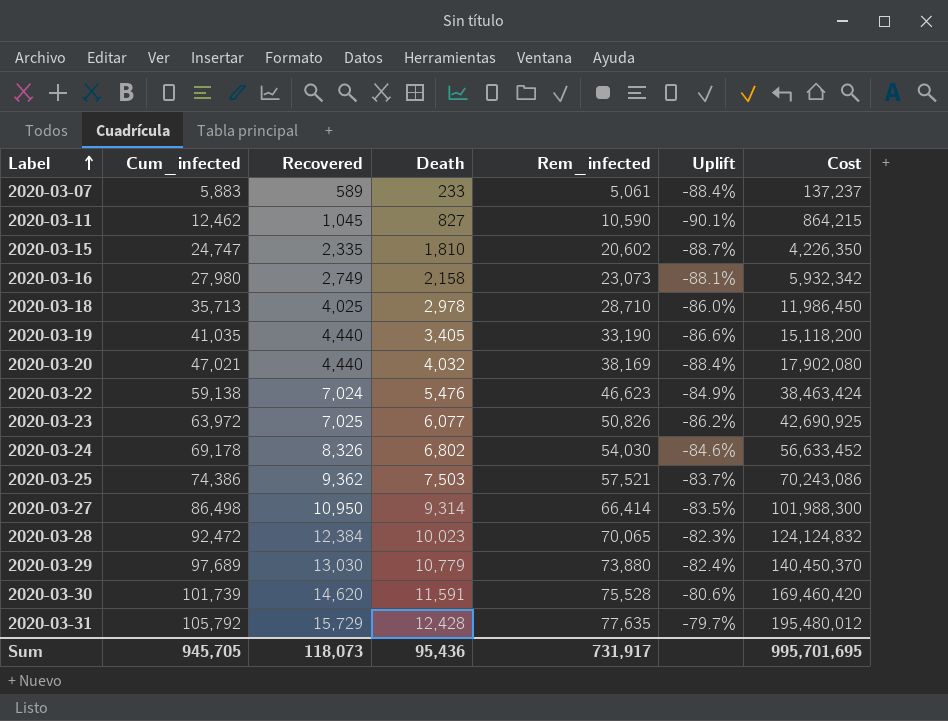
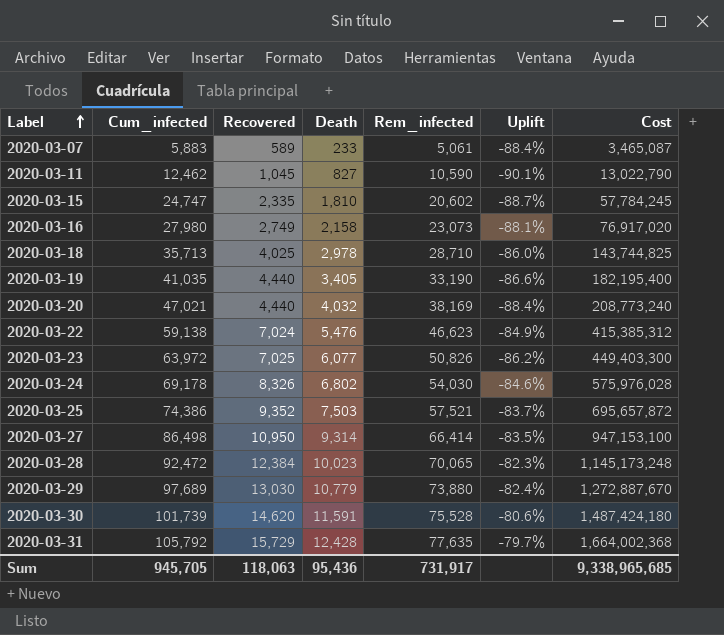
column Cost | formula: [Recovered] * [Death] -> [Cum_infected] * [Recovered]
2020-03-25 | Recovered: 9,362 -> 9,352
Sum | Recovered: 118,073 -> 118,063
Sum | Cost: 995,701,695 -> 9,338,965,685

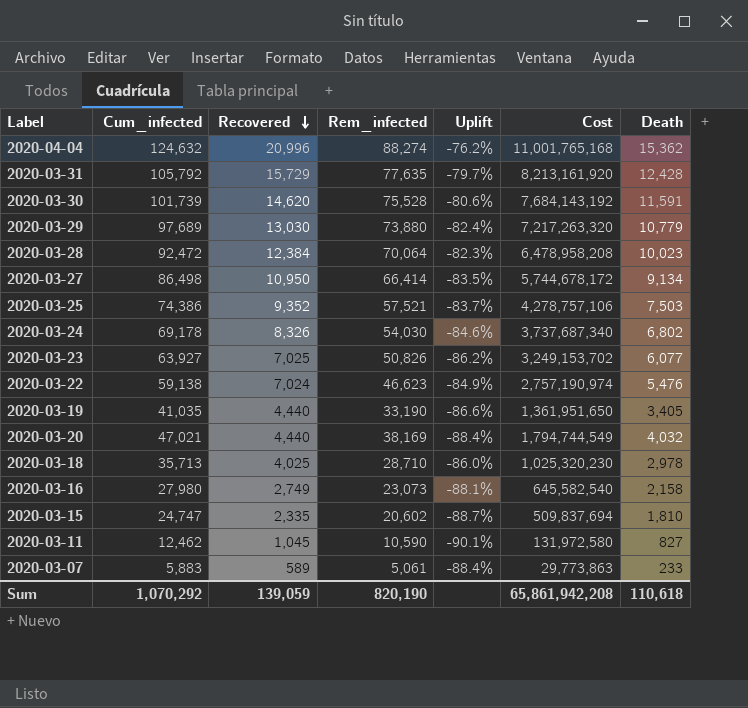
row order: Label ascending -> Recovered descending
column Cost | formula: [Cum_infected] * [Recovered] -> [Cum_infected] * [Rem_infected]
column Death | position: 4 -> 7
row 2020-04-04: none -> 124,632 | 20,996 | 88,274 | -76.2% | 11,001,765,168 | 15,362
2020-03-28 | Rem_infected: 70,065 -> 70,064
2020-03-27 | Death: 9,314 -> 9,134
2020-03-23 | Cum_infected: 63,972 -> 63,927
Sum | Cum_infected: 945,705 -> 1,070,292
Sum | Recovered: 118,063 -> 139,059
Sum | Rem_infected: 731,917 -> 820,190
Sum | Cost: 9,338,965,685 -> 65,861,942,208
Sum | Death: 95,436 -> 110,618

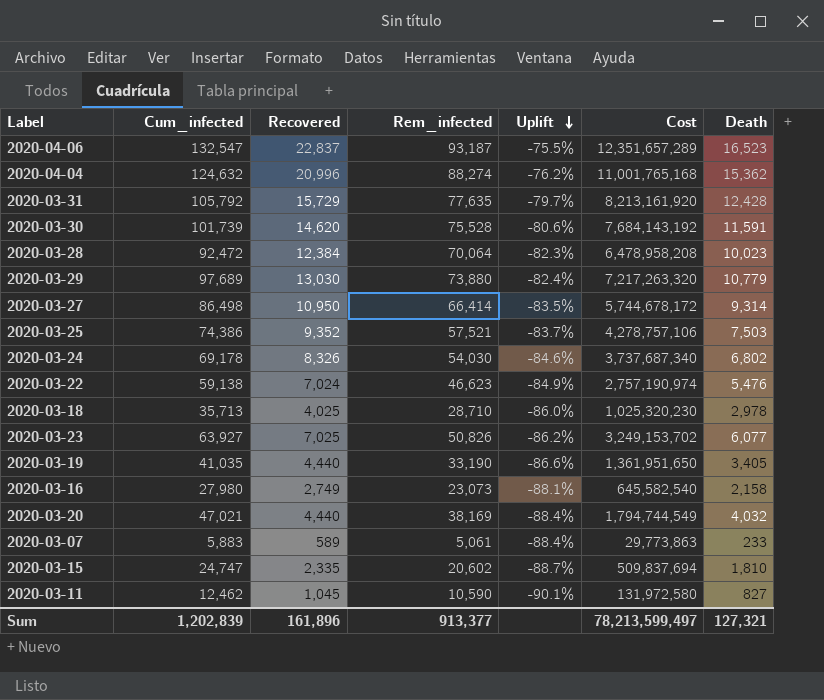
row order: Recovered descending -> Uplift descending
row 2020-04-06: none -> 132,547 | 22,837 | 93,187 | -75.5% | 12,351,657,289 | 16,523
2020-03-27 | Death: 9,134 -> 9,314
Sum | Cum_infected: 1,070,292 -> 1,202,839
Sum | Recovered: 139,059 -> 161,896
Sum | Rem_infected: 820,190 -> 913,377
Sum | Cost: 65,861,942,208 -> 78,213,599,497
Sum | Death: 110,618 -> 127,321

